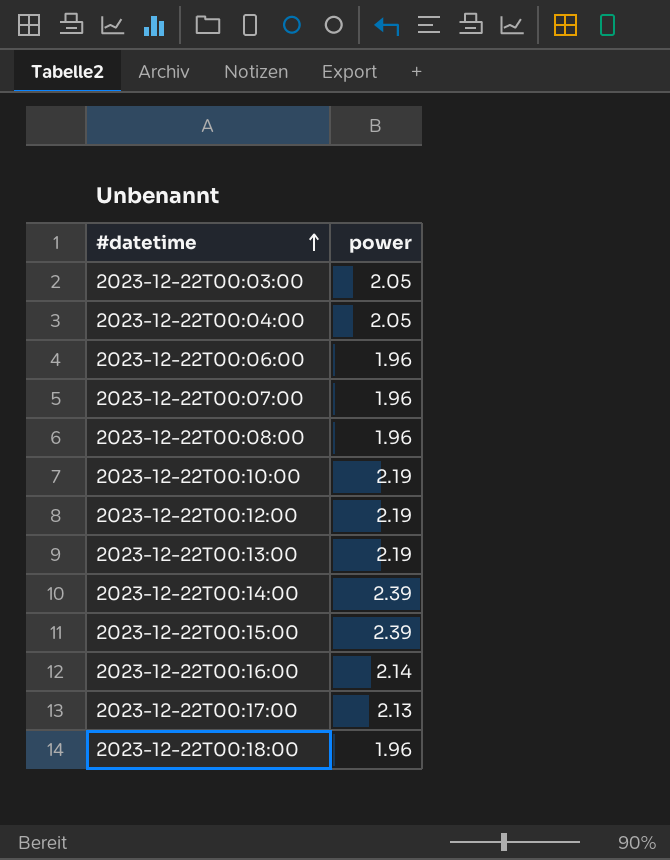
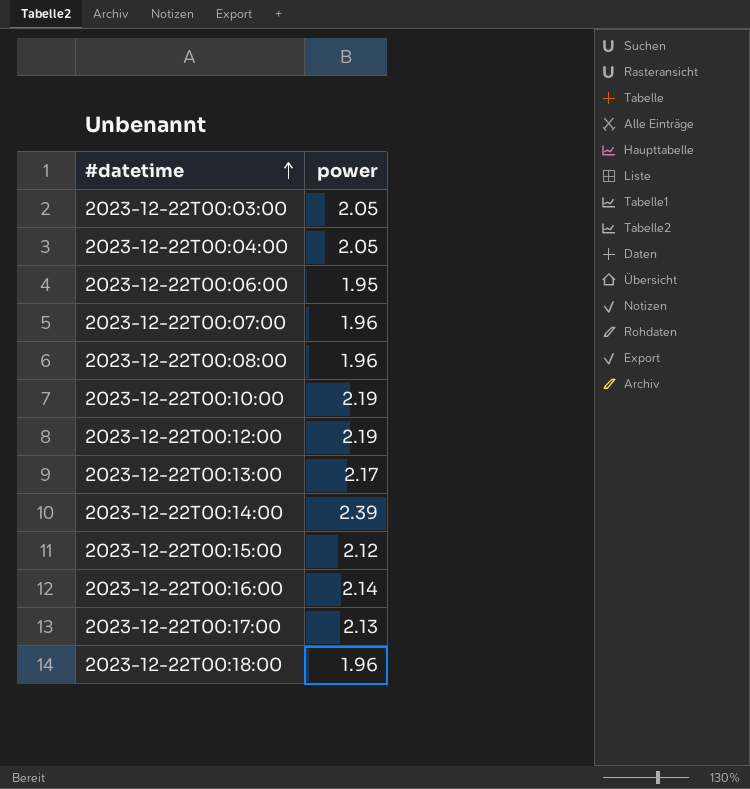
2023-12-22T00:06:00 | power: 1.96 -> 1.95
2023-12-22T00:13:00 | power: 2.19 -> 2.17
2023-12-22T00:15:00 | power: 2.39 -> 2.12

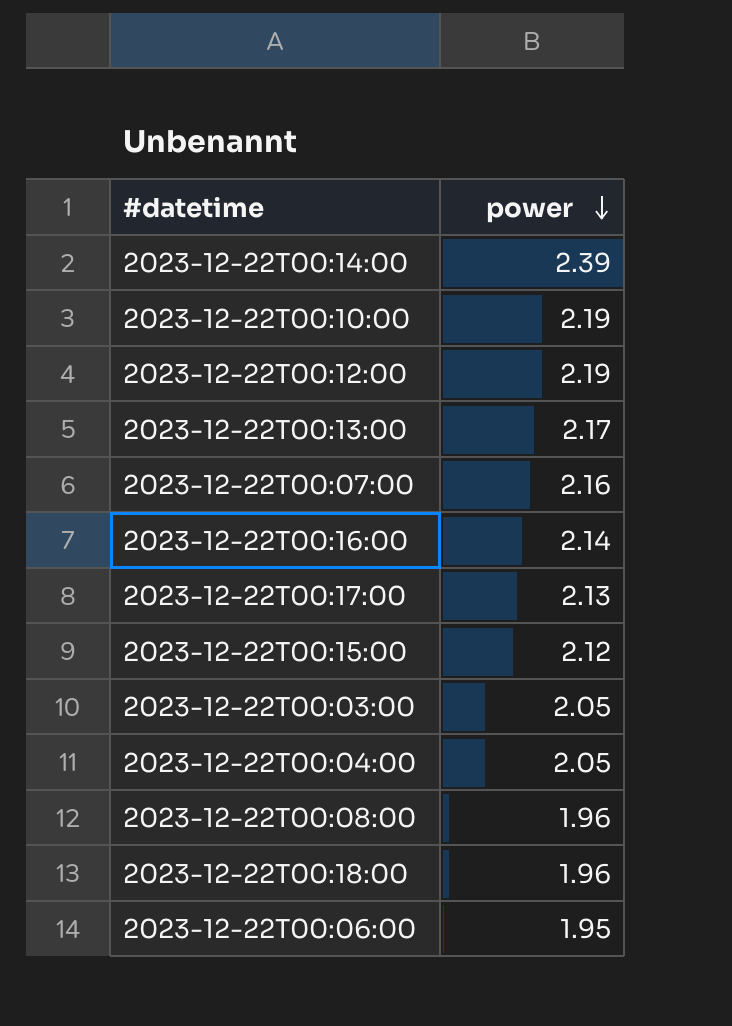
row order: #datetime ascending -> power descending
2023-12-22T00:07:00 | power: 1.96 -> 2.16

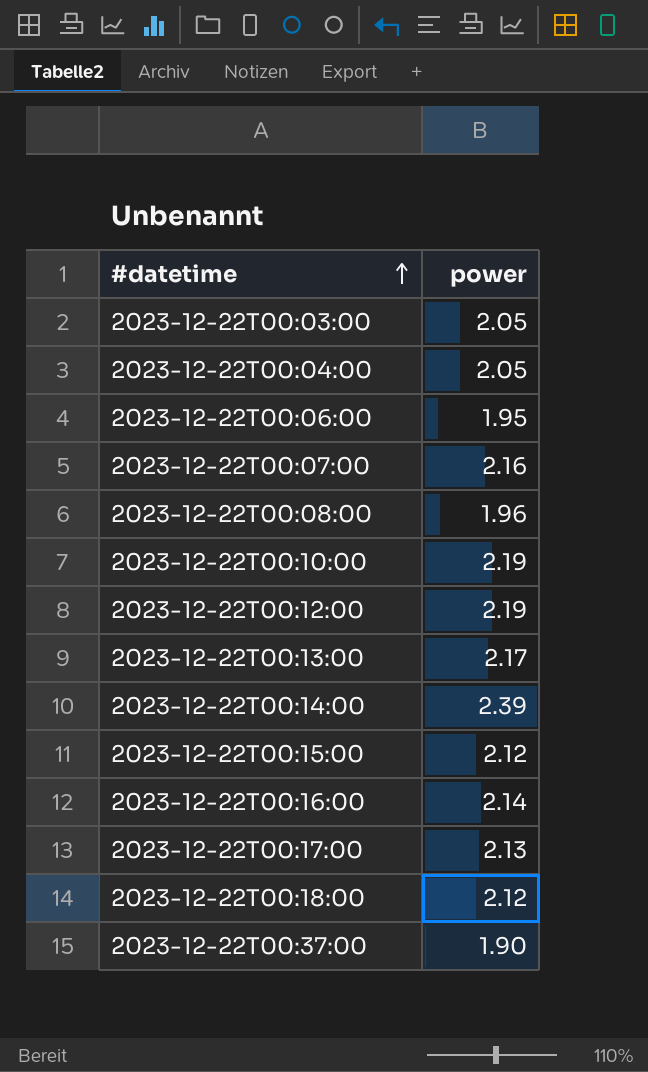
row order: power descending -> #datetime ascending
2023-12-22T00:18:00 | power: 1.96 -> 2.12
row 2023-12-22T00:37:00: none -> 1.90

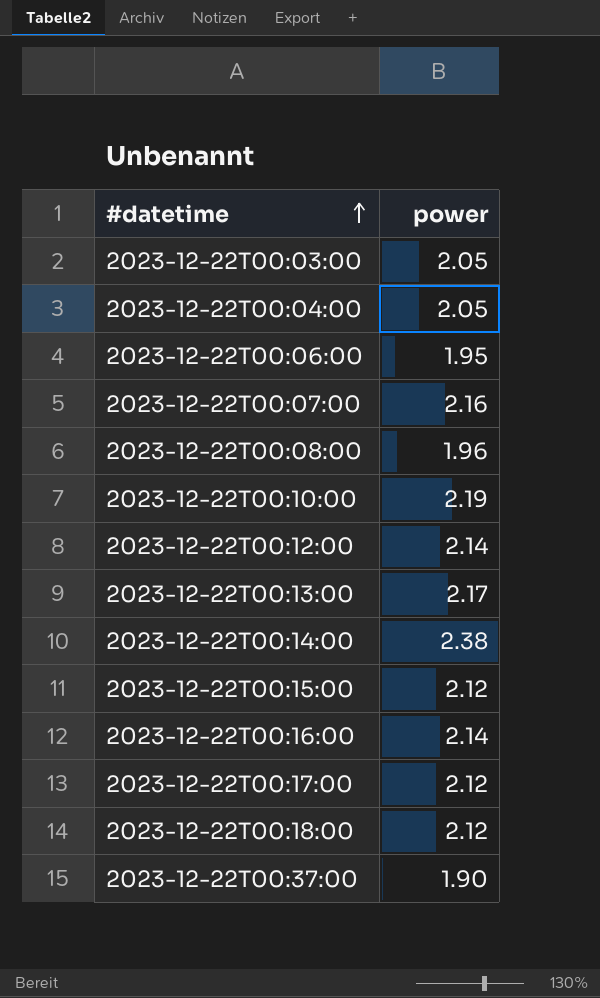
2023-12-22T00:12:00 | power: 2.19 -> 2.14
2023-12-22T00:14:00 | power: 2.39 -> 2.38
2023-12-22T00:17:00 | power: 2.13 -> 2.12

